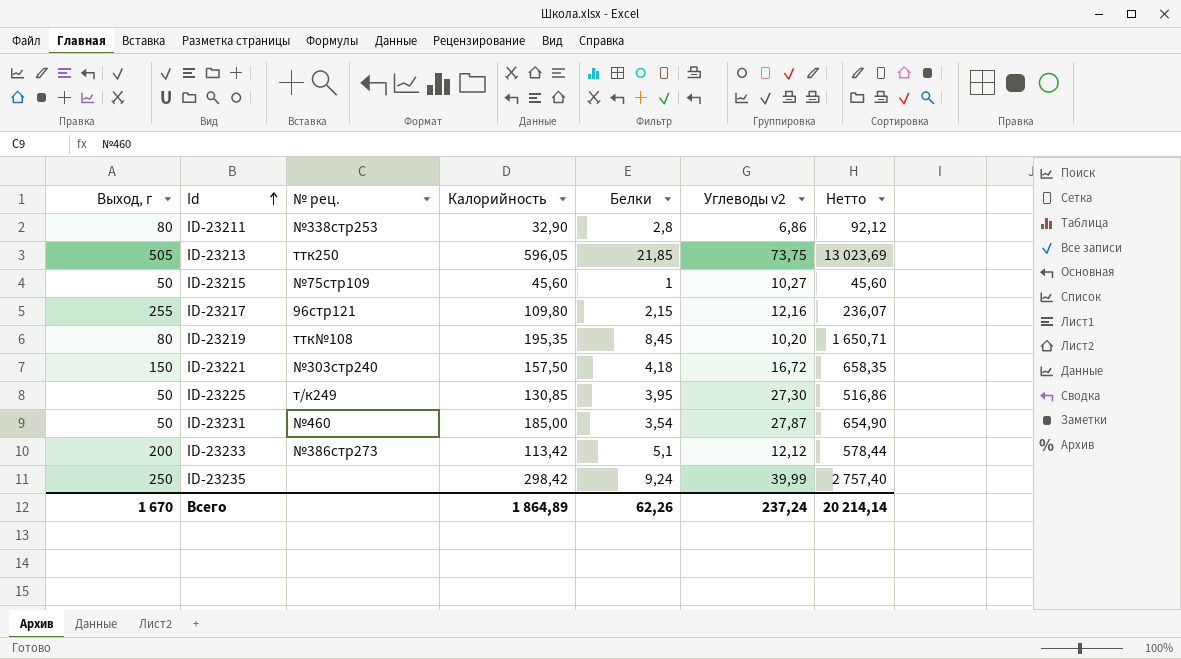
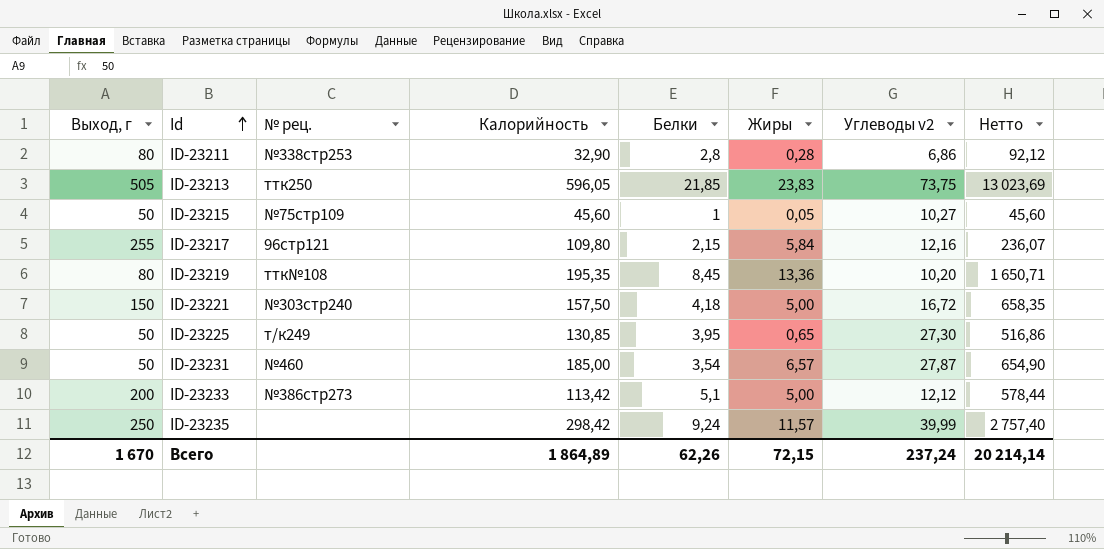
column Жиры | position: none -> 6

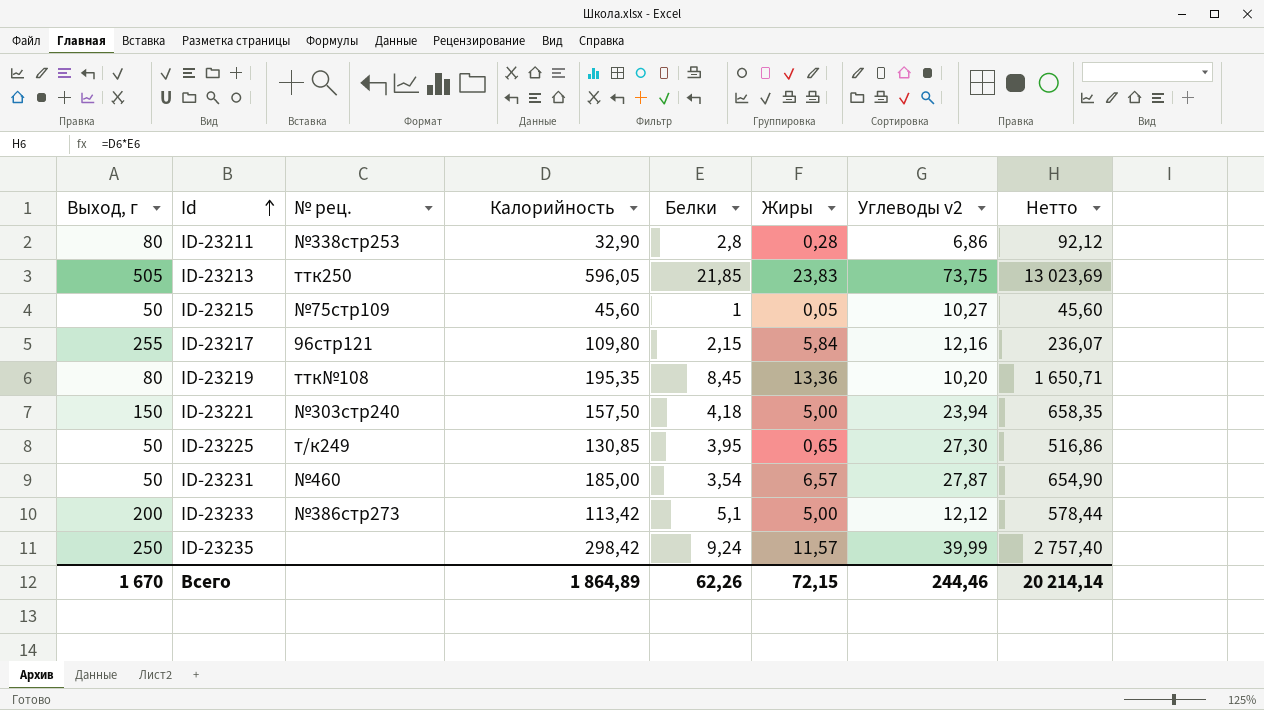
ID-23221 | Углеводы v2: 16,72 -> 23,94
Всего | Углеводы v2: 237,24 -> 244,46

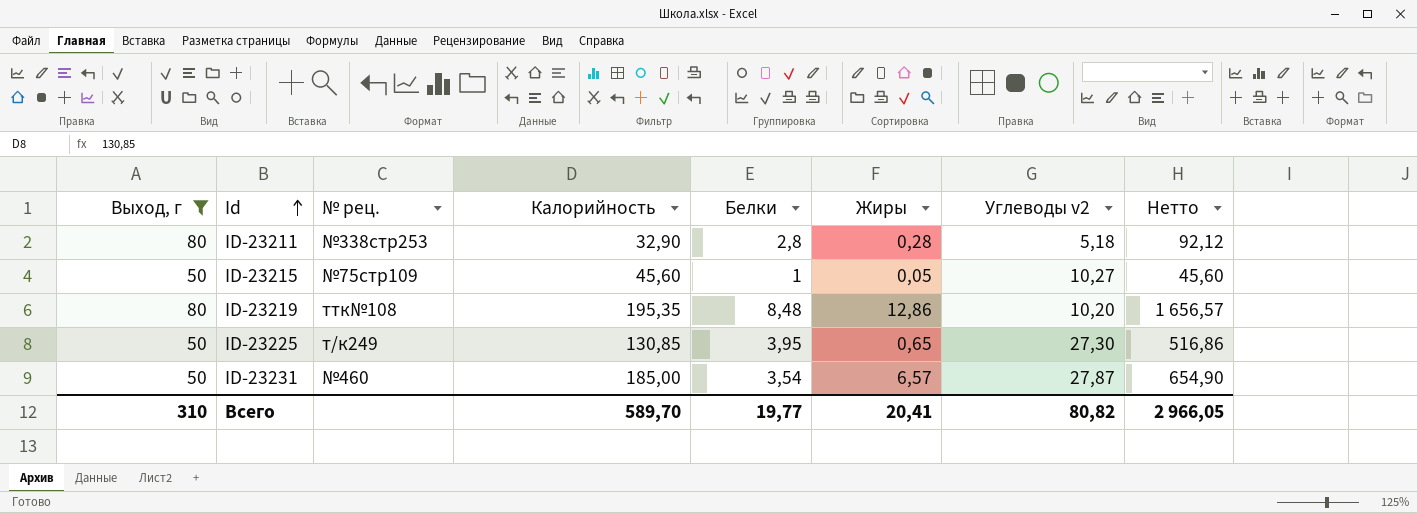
filter: none -> Выход, г <= 80
ID-23211 | Углеводы v2: 6,86 -> 5,18
ID-23219 | Белки: 8,45 -> 8,48
ID-23219 | Жиры: 13,36 -> 12,86
ID-23219 | Нетто: 1 650,71 -> 1 656,57
Всего | Выход, г: 1 670 -> 310
Всего | Калорийность: 1 864,89 -> 589,70
Всего | Белки: 62,26 -> 19,77
Всего | Жиры: 72,15 -> 20,41
Всего | Углеводы v2: 244,46 -> 80,82
Всего | Нетто: 20 214,14 -> 2 966,05

